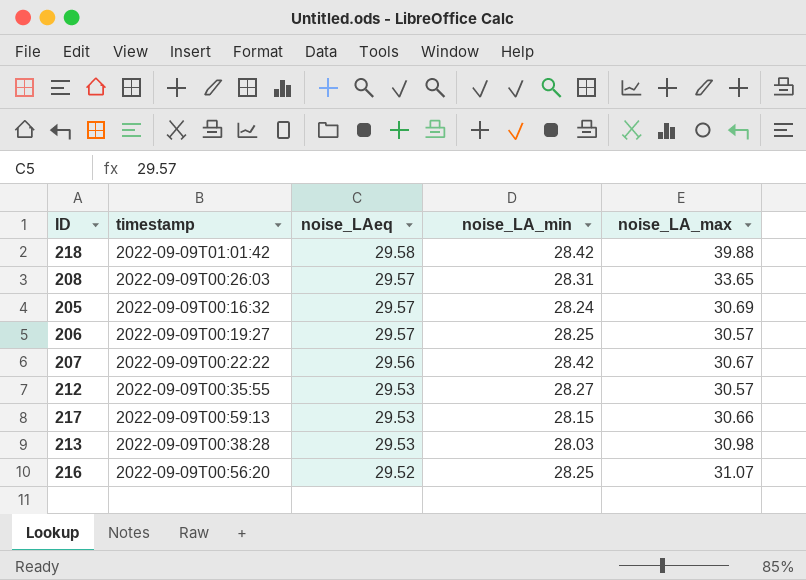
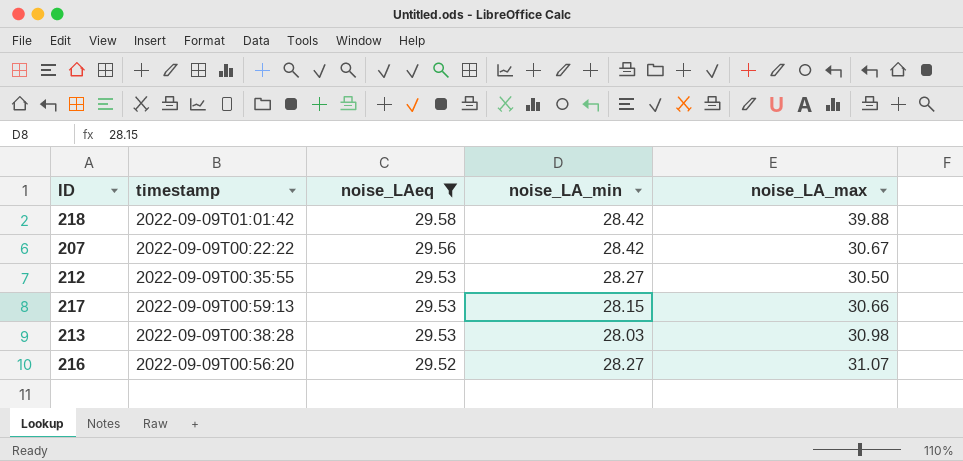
filter: none -> noise_LAeq != 29.57
212 | noise_LA_max: 30.57 -> 30.50
216 | noise_LA_min: 28.25 -> 28.27

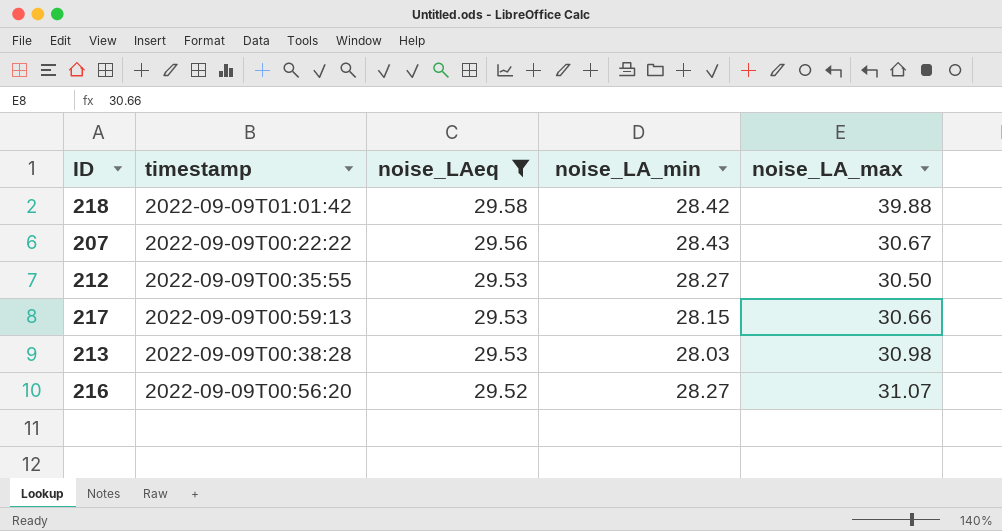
207 | noise_LA_min: 28.42 -> 28.43

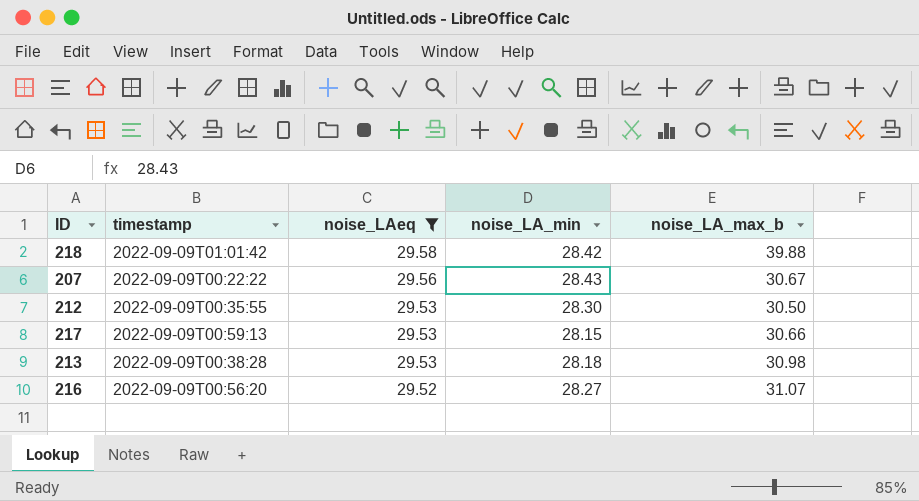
column name: noise_LA_max -> noise_LA_max_b
212 | noise_LA_min: 28.27 -> 28.30
213 | noise_LA_min: 28.03 -> 28.18

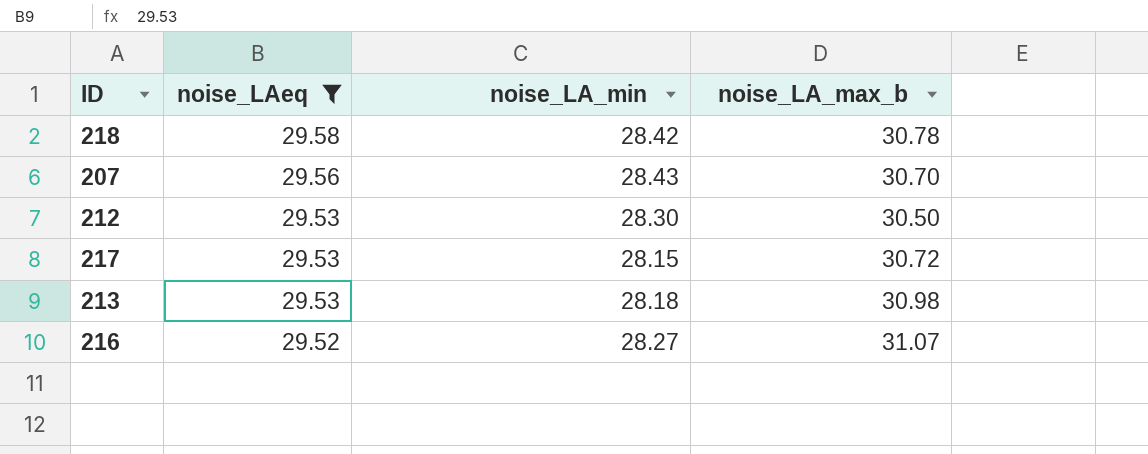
column timestamp | position: 2 -> none
218 | noise_LA_max_b: 39.88 -> 30.78
207 | noise_LA_max_b: 30.67 -> 30.70
217 | noise_LA_max_b: 30.66 -> 30.72

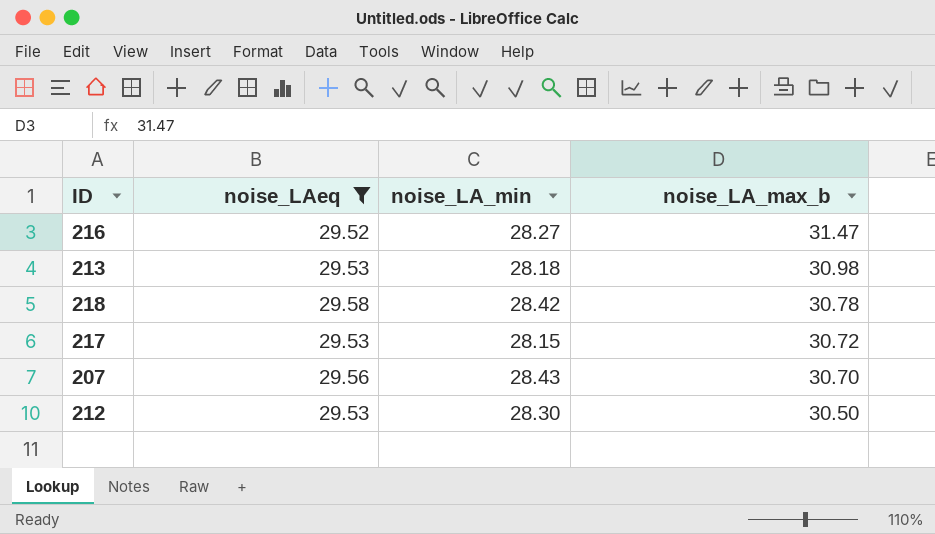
row order: noise_LAeq descending -> noise_LA_max_b descending
216 | noise_LA_max_b: 31.07 -> 31.47

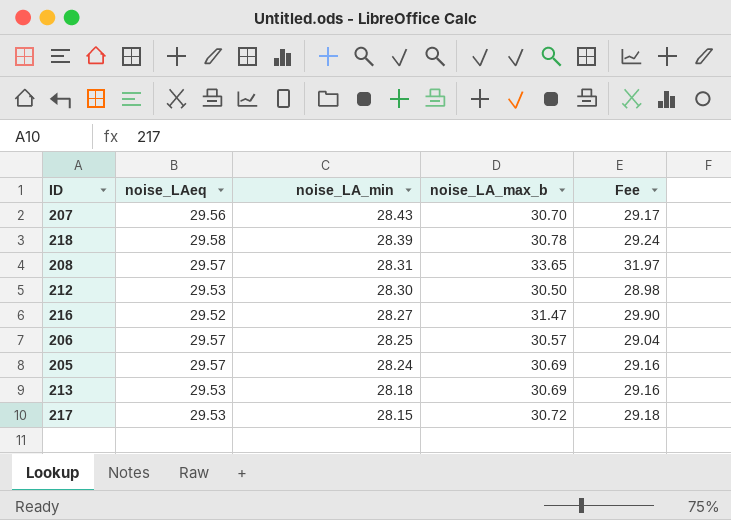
filter: noise_LAeq != 29.57 -> none
row order: noise_LA_max_b descending -> noise_LA_min descending
column Fee | formula: none -> [noise_LA_max_b] * 0.95
218 | noise_LA_min: 28.42 -> 28.39
213 | noise_LA_max_b: 30.98 -> 30.69

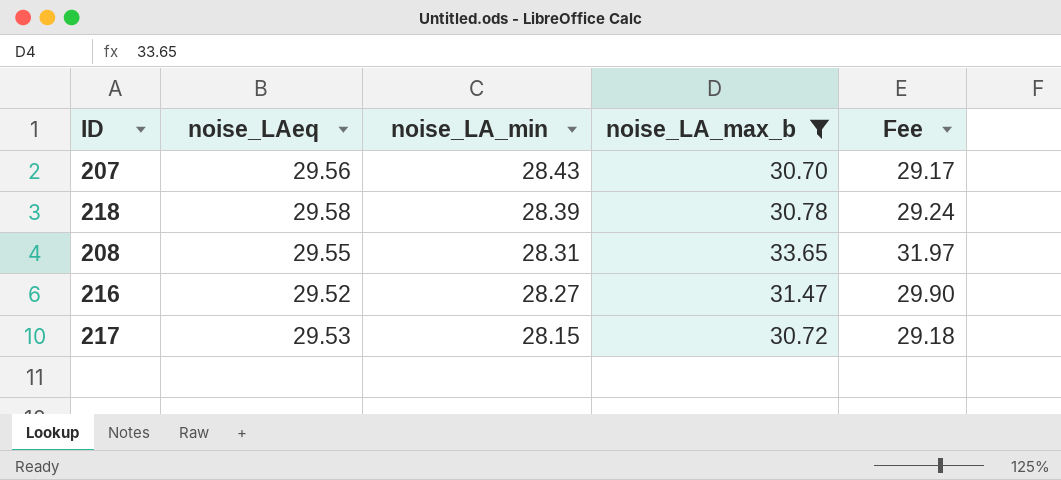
filter: none -> noise_LA_max_b >= 30.70
208 | noise_LAeq: 29.57 -> 29.55

